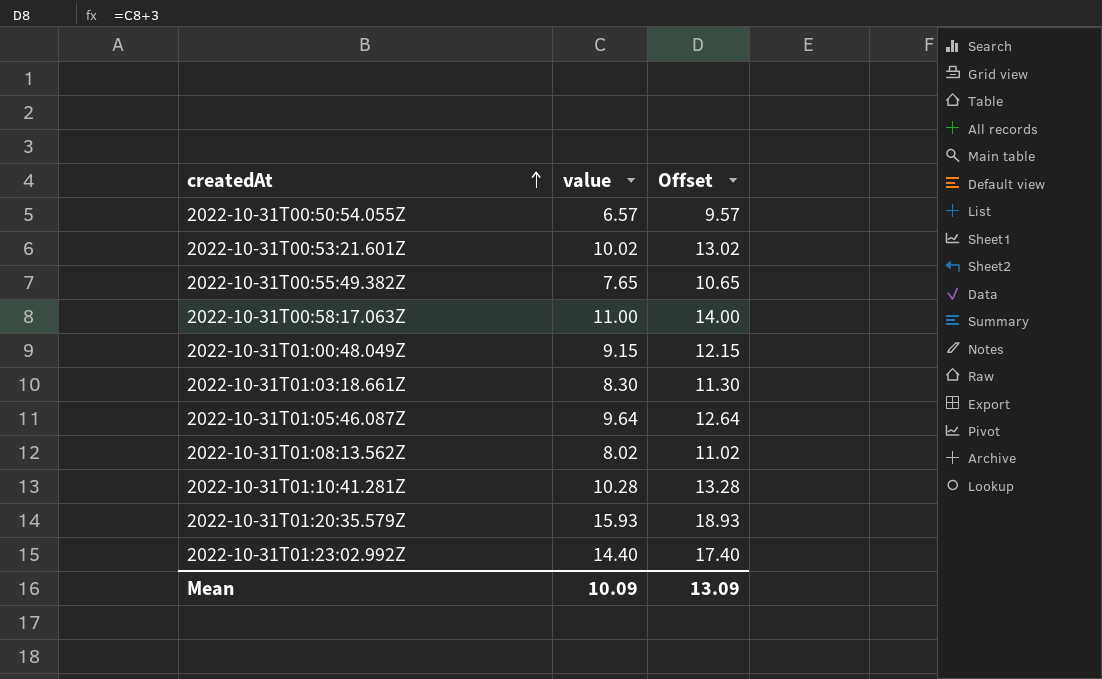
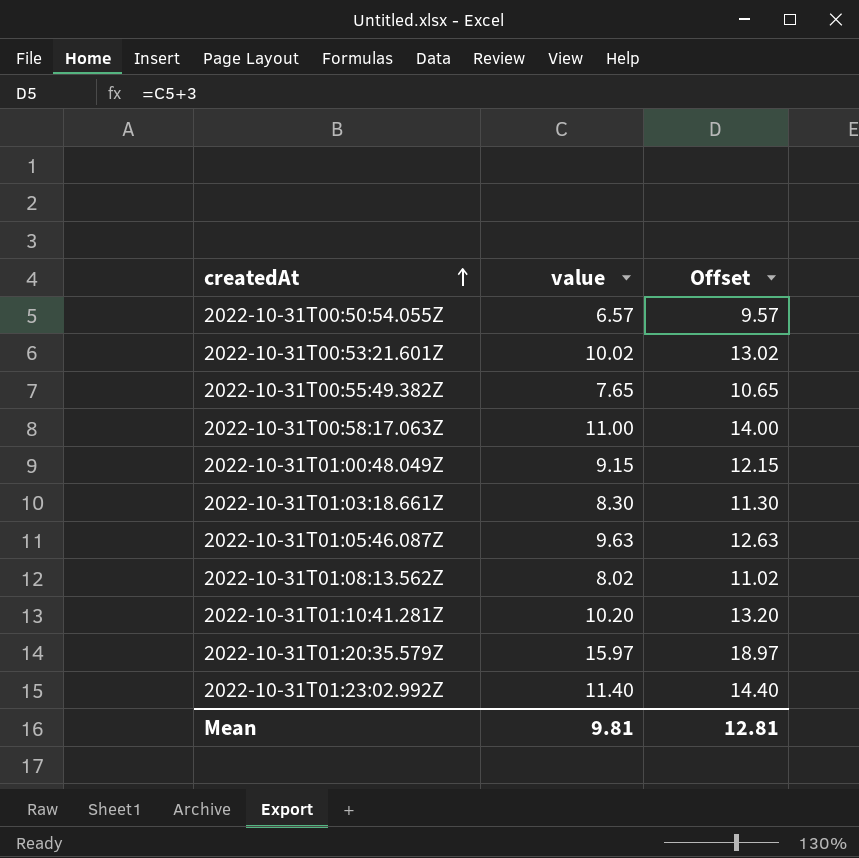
2022-10-31T01:05:46.087Z | value: 9.64 -> 9.63
2022-10-31T01:05:46.087Z | Offset: 12.64 -> 12.63
2022-10-31T01:10:41.281Z | value: 10.28 -> 10.20
2022-10-31T01:10:41.281Z | Offset: 13.28 -> 13.20
2022-10-31T01:20:35.579Z | value: 15.93 -> 15.97
2022-10-31T01:20:35.579Z | Offset: 18.93 -> 18.97
2022-10-31T01:23:02.992Z | value: 14.40 -> 11.40
2022-10-31T01:23:02.992Z | Offset: 17.40 -> 14.40
Mean | value: 10.09 -> 9.81
Mean | Offset: 13.09 -> 12.81

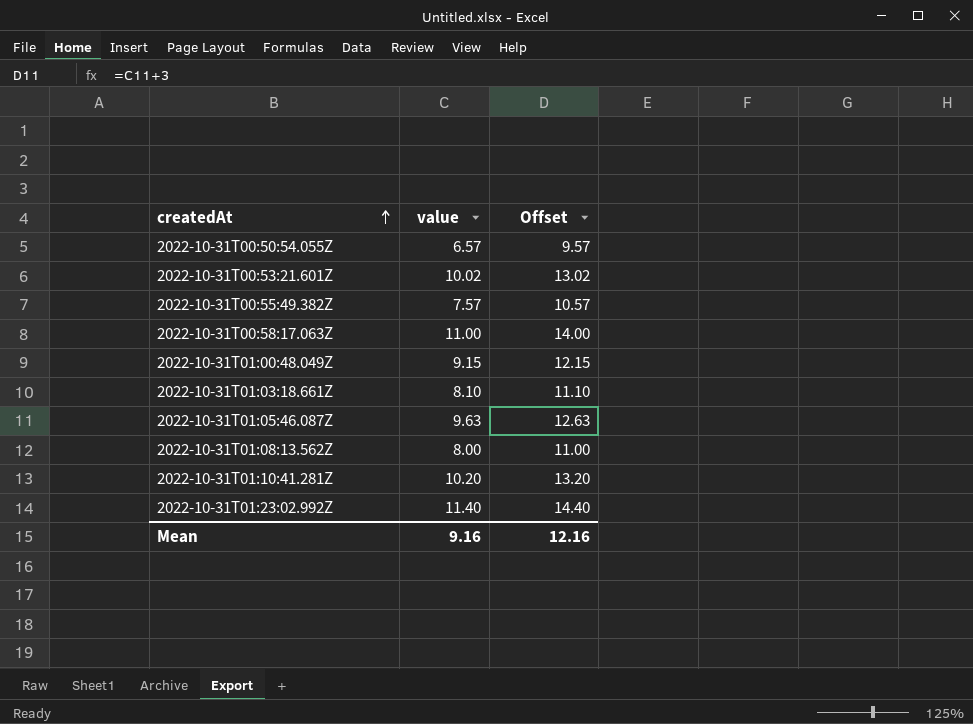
row 2022-10-31T01:20:35.579Z: 15.97 | 18.97 -> none
2022-10-31T00:55:49.382Z | value: 7.65 -> 7.57
2022-10-31T00:55:49.382Z | Offset: 10.65 -> 10.57
2022-10-31T01:03:18.661Z | value: 8.30 -> 8.10
2022-10-31T01:03:18.661Z | Offset: 11.30 -> 11.10
2022-10-31T01:08:13.562Z | value: 8.02 -> 8.00
2022-10-31T01:08:13.562Z | Offset: 11.02 -> 11.00
Mean | value: 9.81 -> 9.16
Mean | Offset: 12.81 -> 12.16

